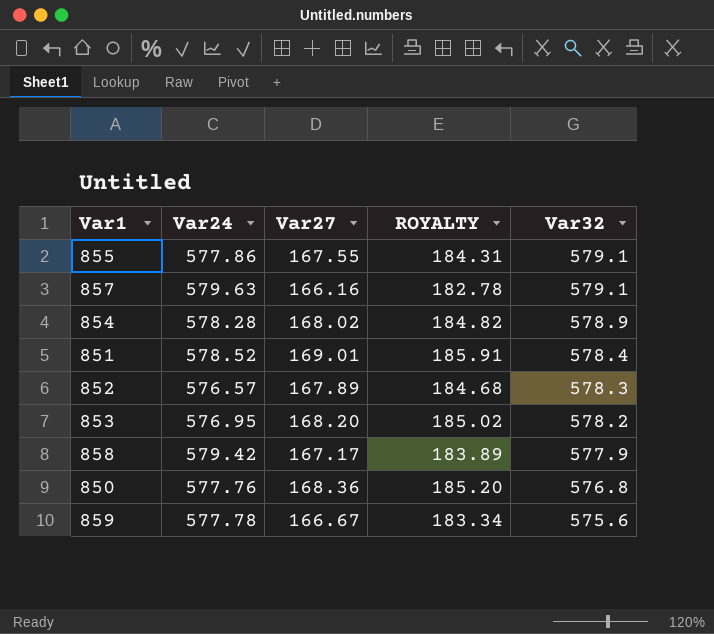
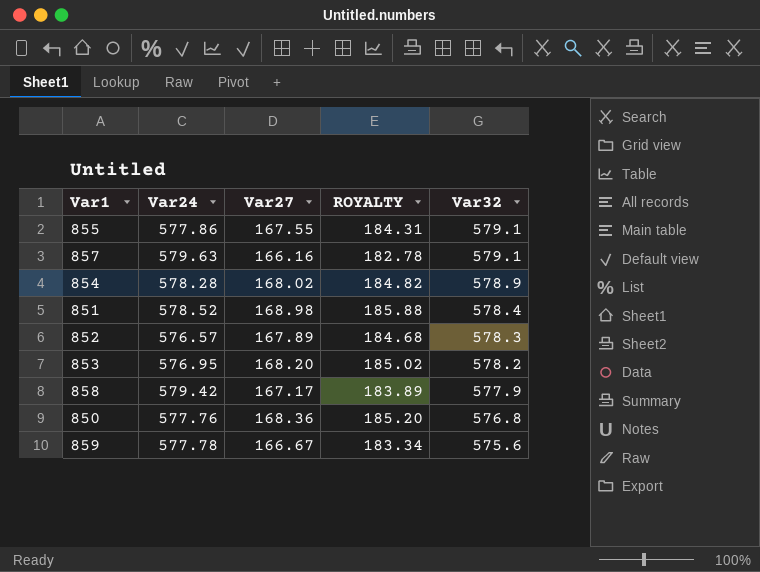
851 | Var27: 169.01 -> 168.98
851 | ROYALTY: 185.91 -> 185.88

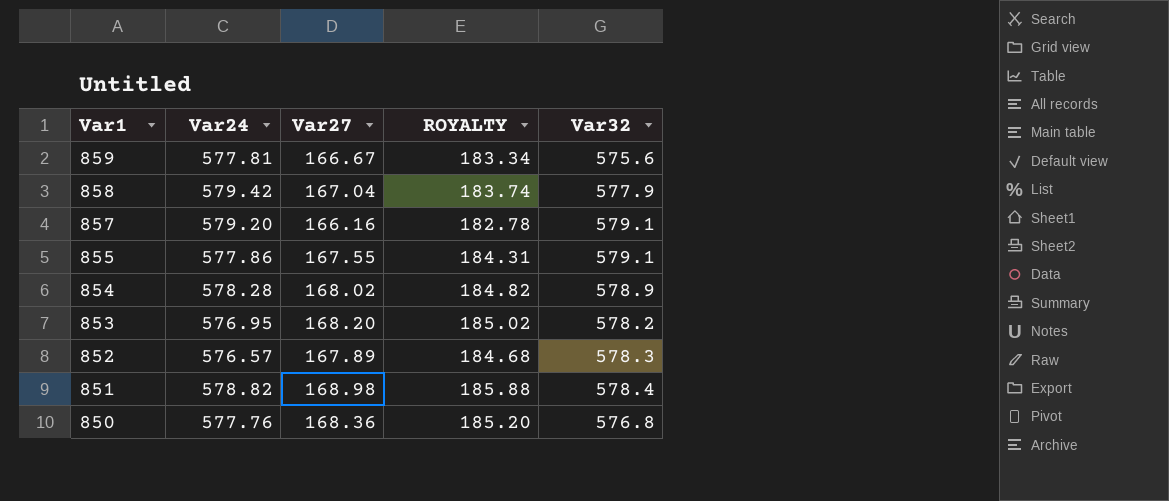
row order: Var32 descending -> Var1 descending
859 | Var24: 577.78 -> 577.81
858 | Var27: 167.17 -> 167.04
858 | ROYALTY: 183.89 -> 183.74
857 | Var24: 579.63 -> 579.20
851 | Var24: 578.52 -> 578.82

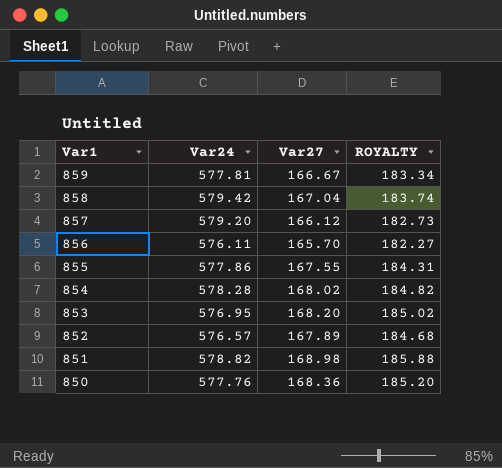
column Var32 | position: 5 -> none
857 | Var27: 166.16 -> 166.12
857 | ROYALTY: 182.78 -> 182.73
row 856: none -> 576.11 | 165.70 | 182.27

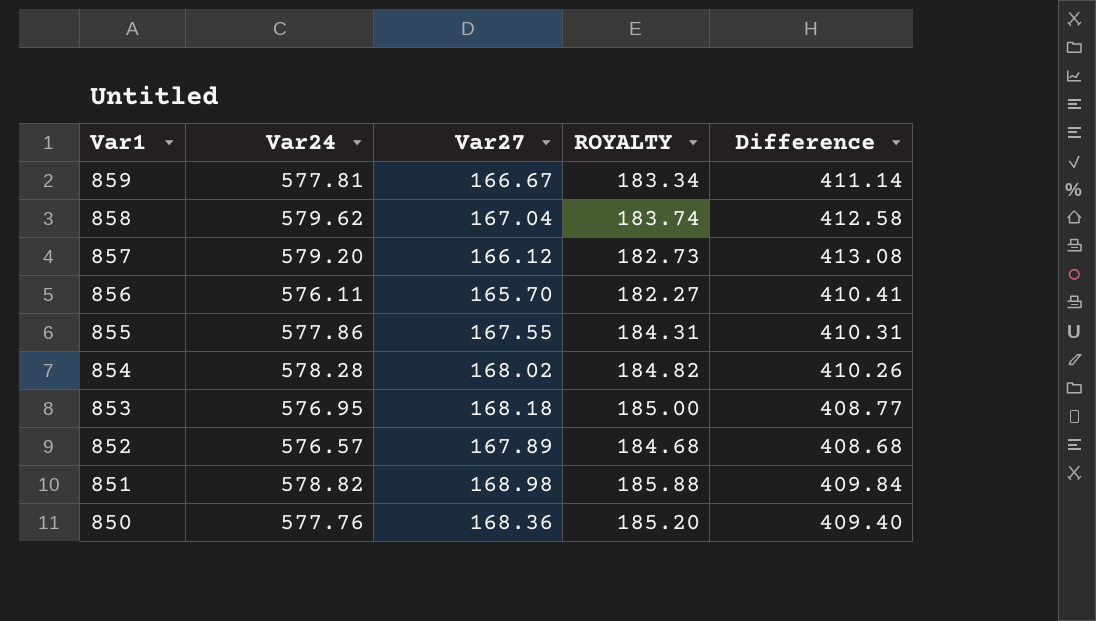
column Difference | formula: none -> [Var24] - [Var27]
858 | Var24: 579.42 -> 579.62
853 | Var27: 168.20 -> 168.18
853 | ROYALTY: 185.02 -> 185.00

